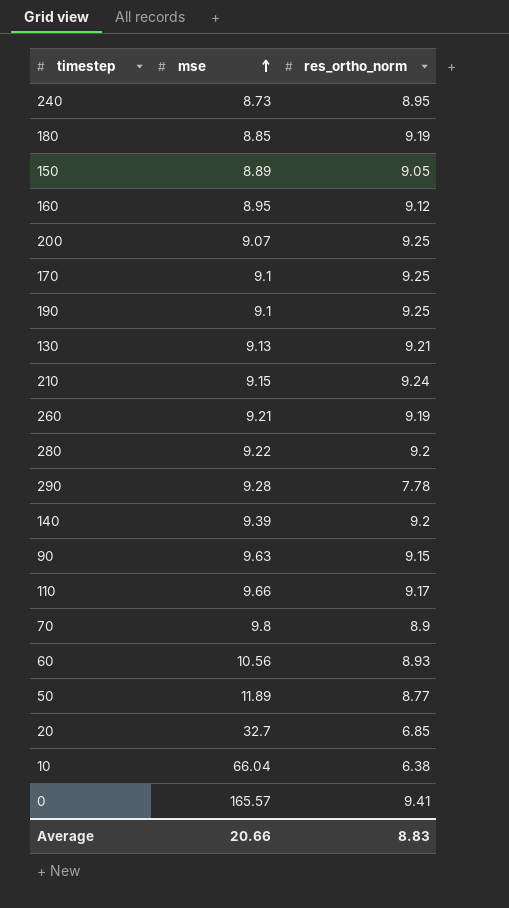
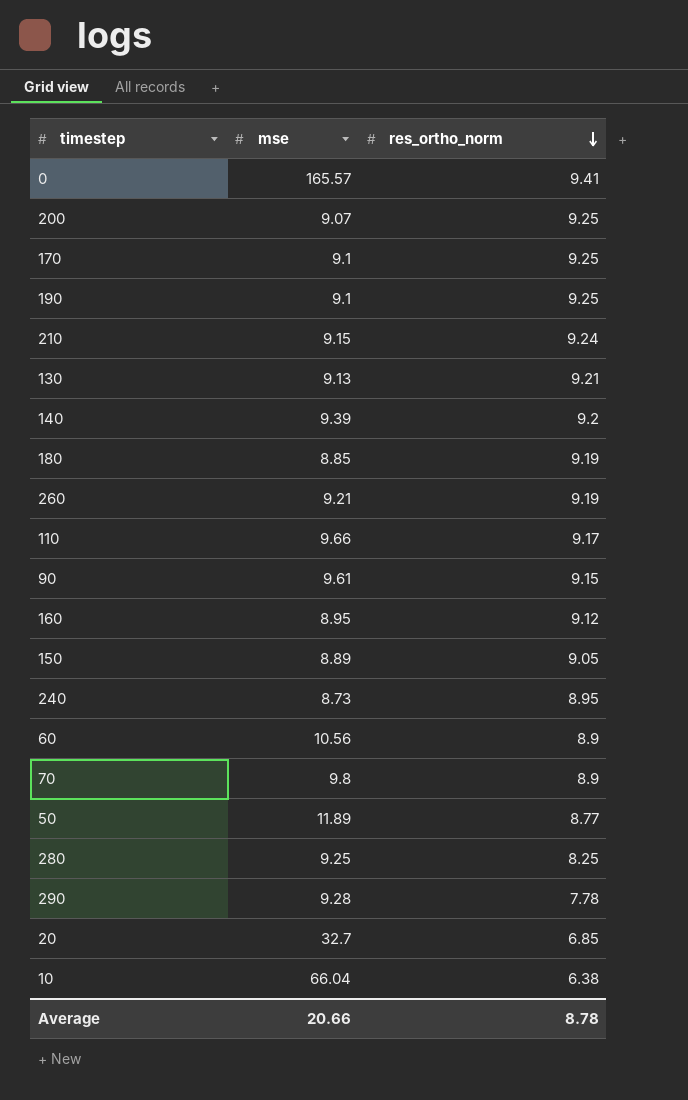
row order: mse ascending -> res_ortho_norm descending
90 | mse: 9.63 -> 9.61
60 | res_ortho_norm: 8.93 -> 8.9
280 | mse: 9.22 -> 9.25
280 | res_ortho_norm: 9.2 -> 8.25
Average | res_ortho_norm: 8.83 -> 8.78

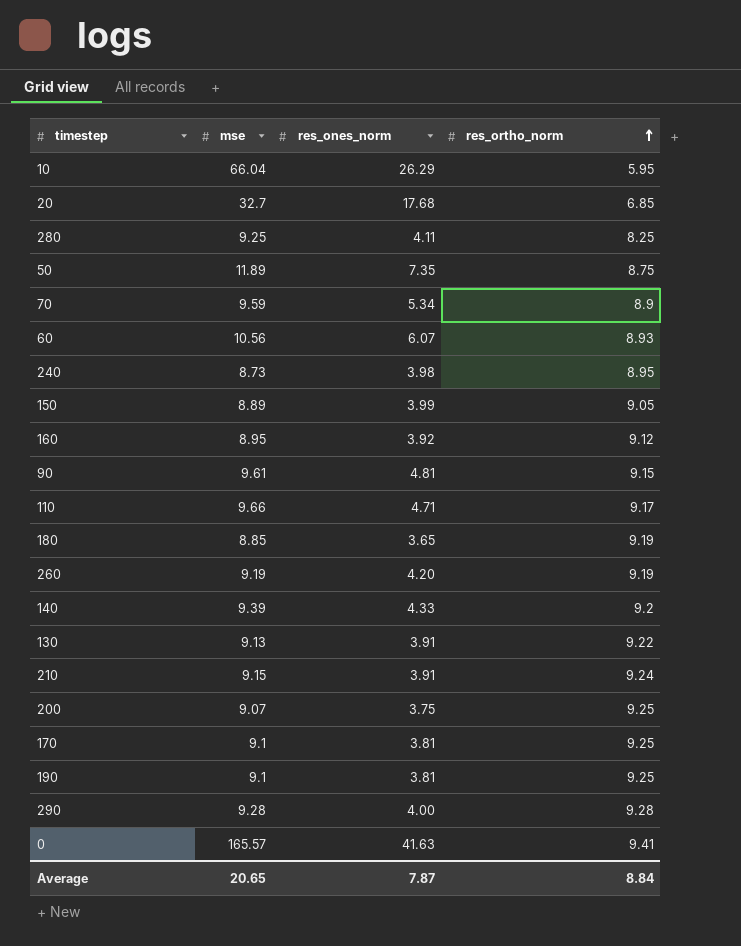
row order: res_ortho_norm descending -> res_ortho_norm ascending
column res_ones_norm | position: none -> 3
10 | res_ortho_norm: 6.38 -> 5.95
50 | res_ortho_norm: 8.77 -> 8.75
70 | mse: 9.8 -> 9.59
60 | res_ortho_norm: 8.9 -> 8.93
260 | mse: 9.21 -> 9.19
130 | res_ortho_norm: 9.21 -> 9.22
290 | res_ortho_norm: 7.78 -> 9.28
Average | mse: 20.66 -> 20.65
Average | res_ortho_norm: 8.78 -> 8.84

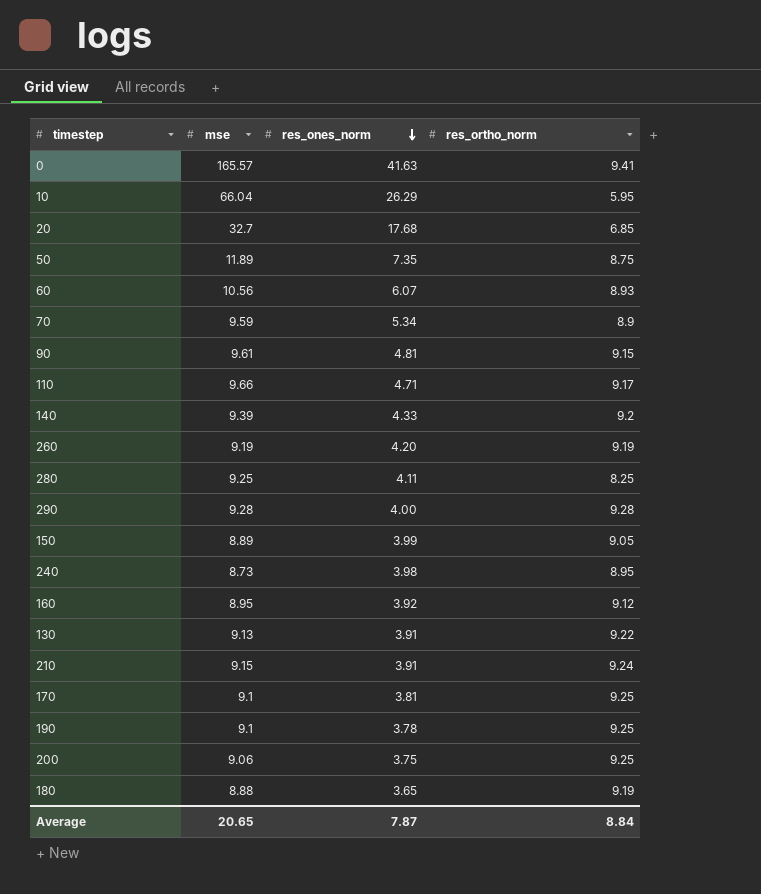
row order: res_ortho_norm ascending -> res_ones_norm descending
190 | res_ones_norm: 3.81 -> 3.78
200 | mse: 9.07 -> 9.06
180 | mse: 8.85 -> 8.88

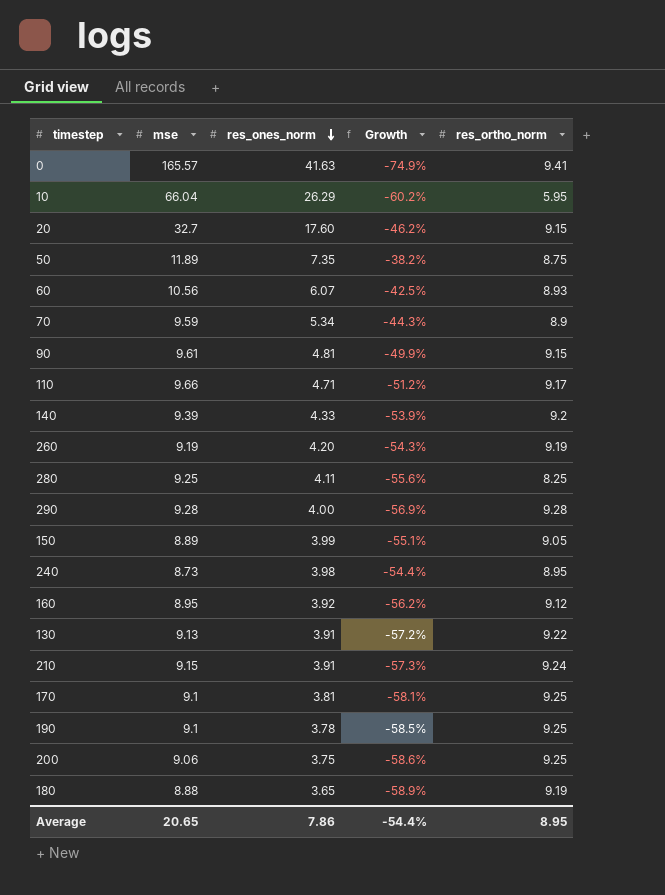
column Growth | formula: none -> ([res_ones_norm] - [mse]) / [mse]
20 | res_ones_norm: 17.68 -> 17.60
20 | res_ortho_norm: 6.85 -> 9.15
Average | res_ones_norm: 7.87 -> 7.86
Average | res_ortho_norm: 8.84 -> 8.95

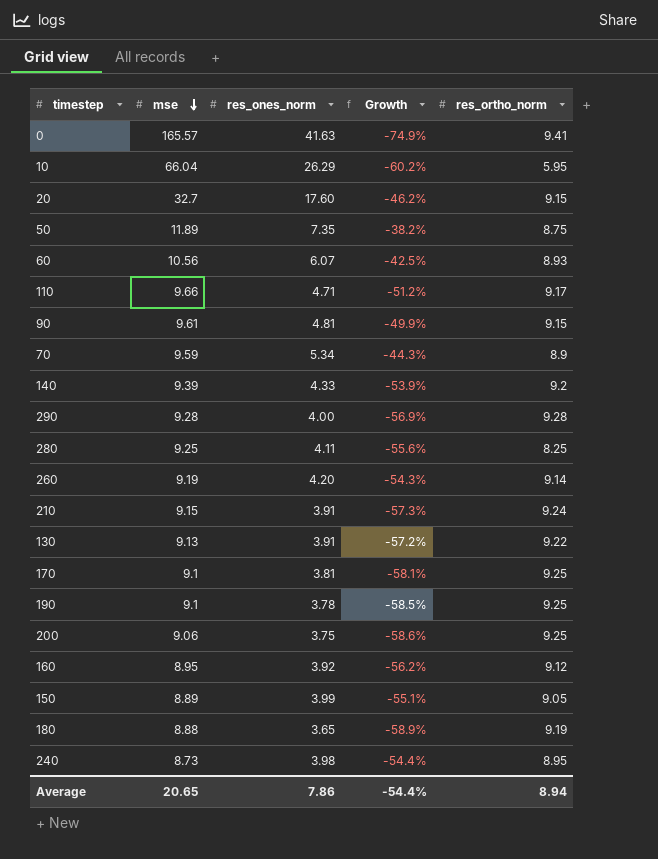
row order: res_ones_norm descending -> mse descending
260 | res_ortho_norm: 9.19 -> 9.14
Average | res_ortho_norm: 8.95 -> 8.94

